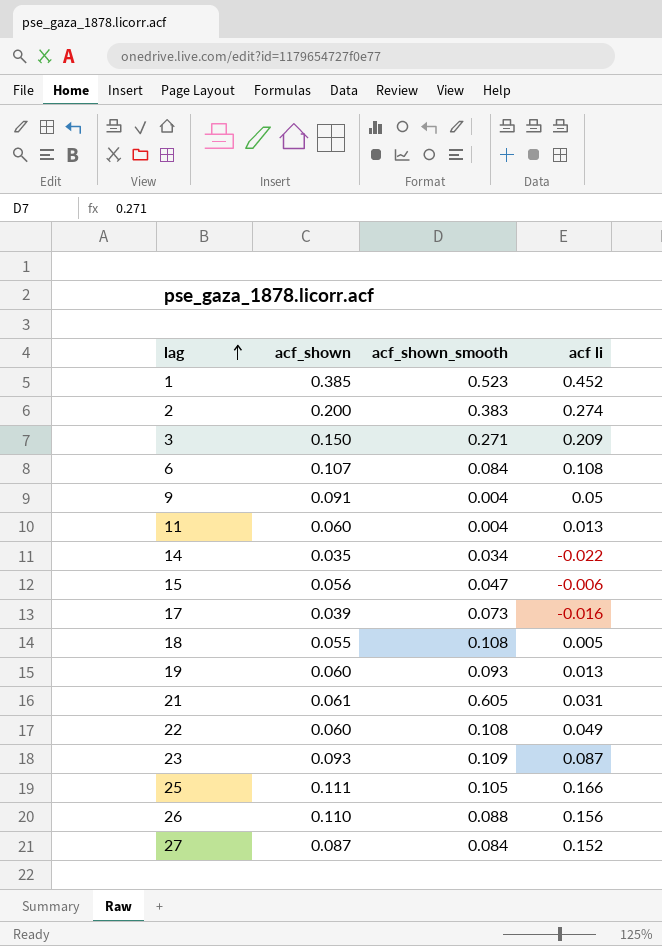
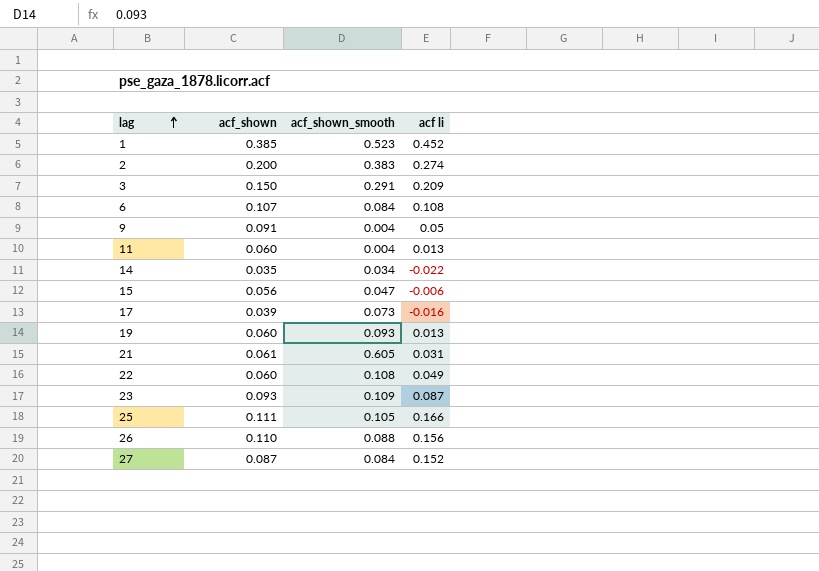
row 18: 0.055 | 0.108 | 0.005 -> none
3 | acf_shown_smooth: 0.271 -> 0.291

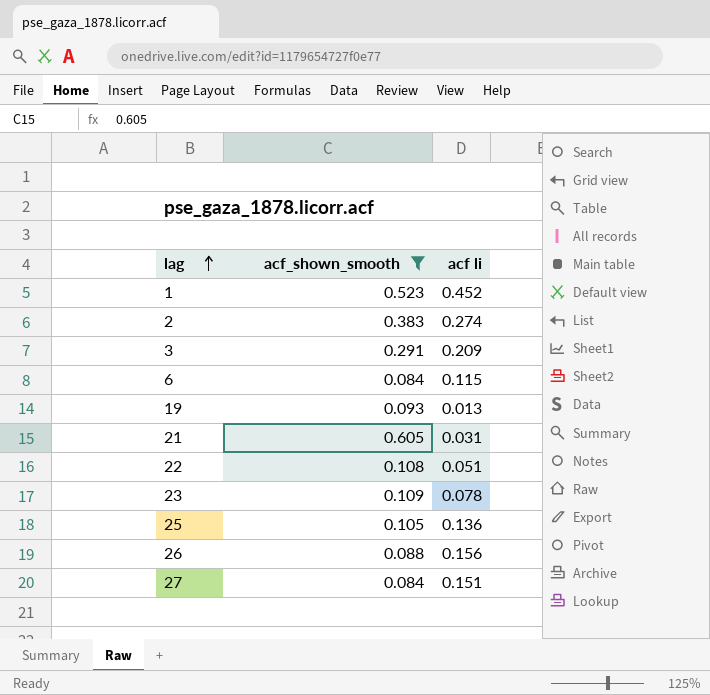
filter: none -> acf_shown_smooth >= 0.084
column acf_shown | position: 2 -> none
6 | acf li: 0.108 -> 0.115
22 | acf li: 0.049 -> 0.051
23 | acf li: 0.087 -> 0.078
25 | acf li: 0.166 -> 0.136
27 | acf li: 0.152 -> 0.151

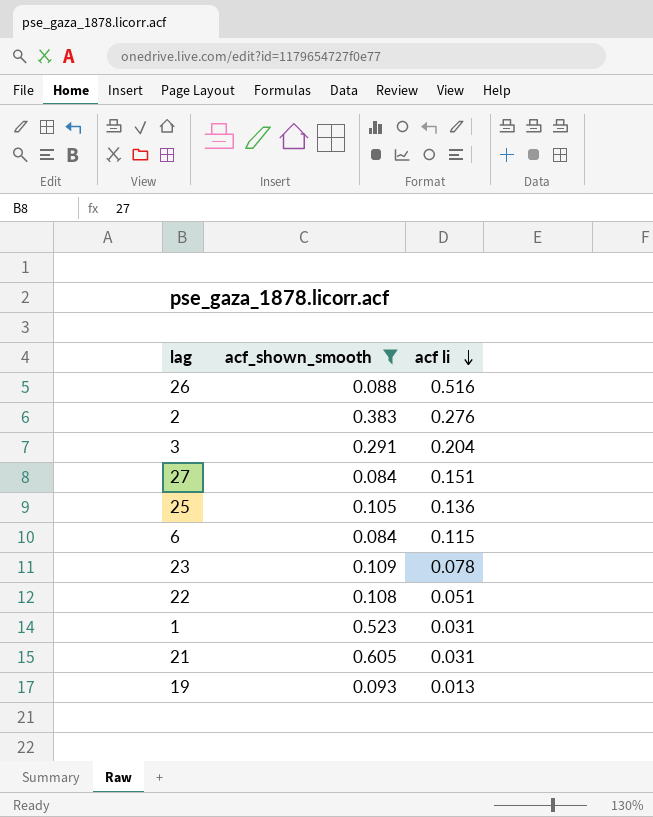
row order: lag ascending -> acf li descending
26 | acf li: 0.156 -> 0.516
2 | acf li: 0.274 -> 0.276
3 | acf li: 0.209 -> 0.204
1 | acf li: 0.452 -> 0.031

